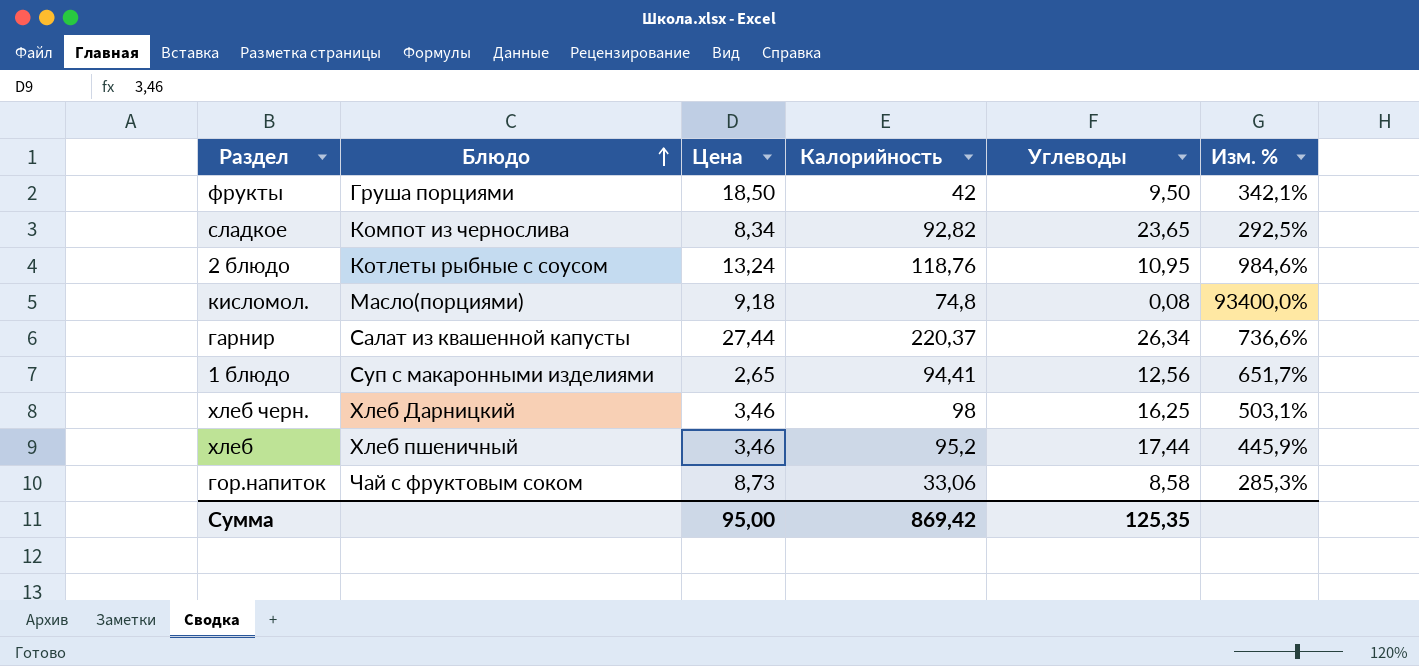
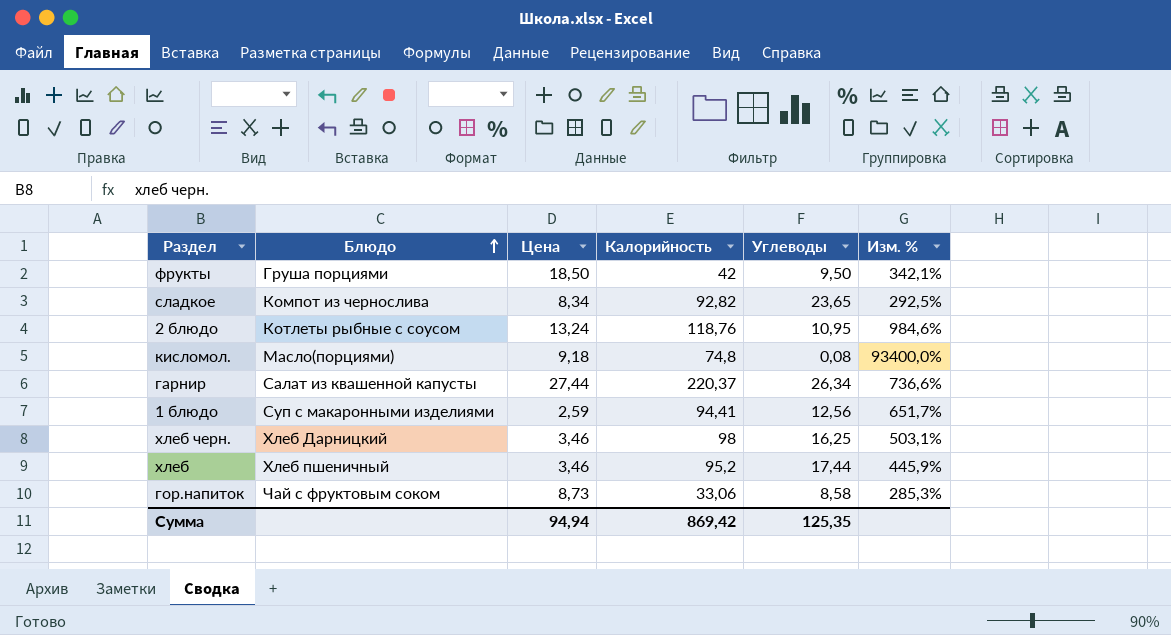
1 блюдо | Цена: 2,65 -> 2,59
Сумма | Цена: 95,00 -> 94,94

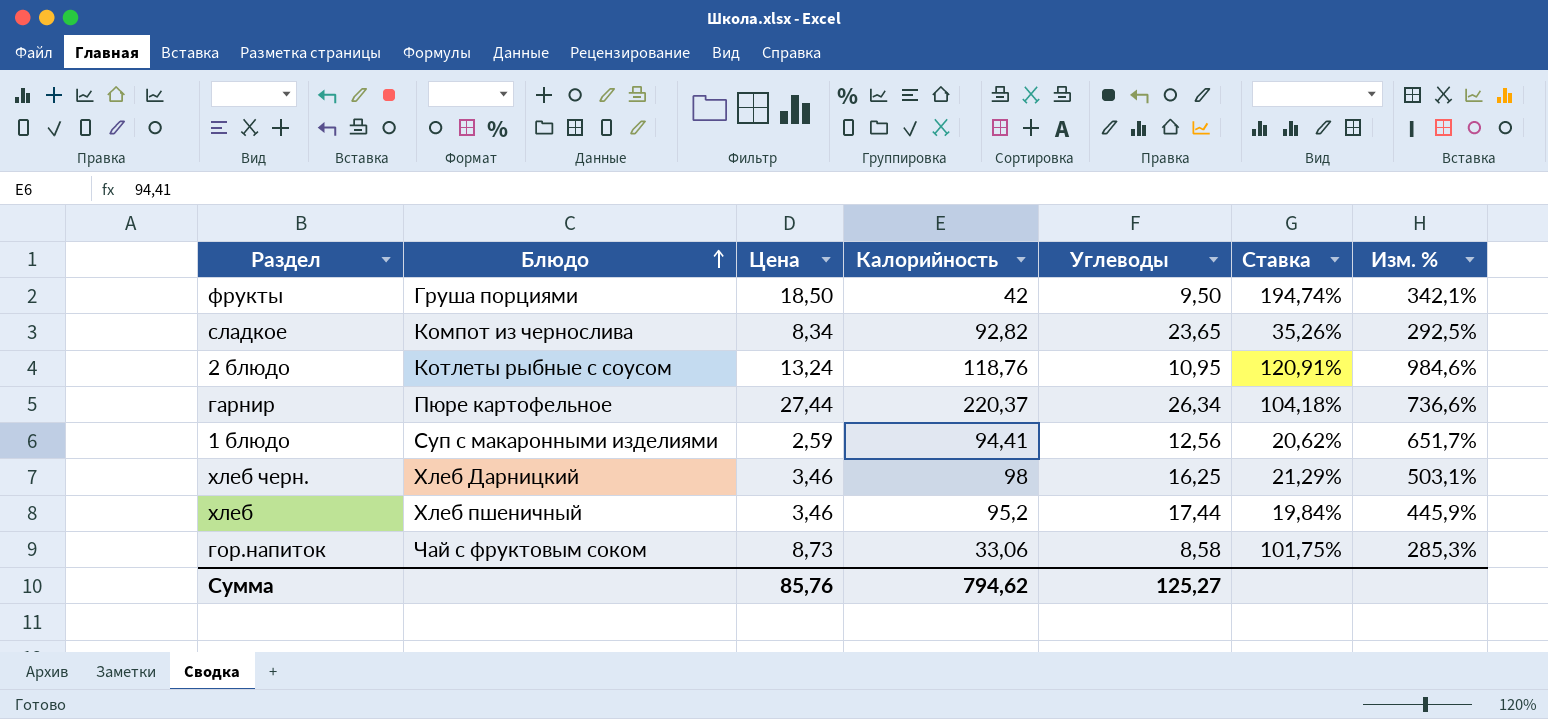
column Ставка | formula: none -> [Цена] / [Углеводы]
row кисломол.: Масло(порциями) | 9,18 | 74,8 | 0,08 | 93400,0% -> none
гарнир | Блюдо: Салат из квашенной капусты -> Пюре картофельное
Сумма | Цена: 94,94 -> 85,76
Сумма | Калорийность: 869,42 -> 794,62
Сумма | Углеводы: 125,35 -> 125,27

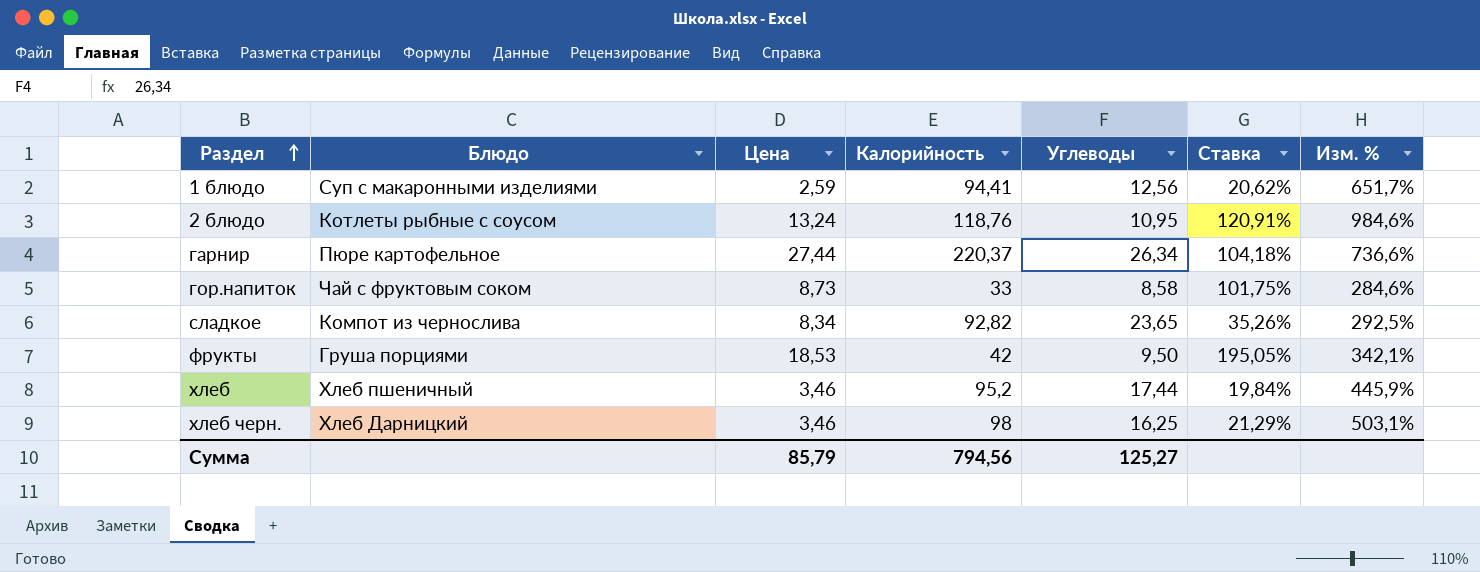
row order: Блюдо ascending -> Раздел ascending
гор.напиток | Калорийность: 33,06 -> 33
гор.напиток | Изм. %: 285,3% -> 284,6%
фрукты | Цена: 18,50 -> 18,53
фрукты | Ставка: 194,74% -> 195,05%
Сумма | Цена: 85,76 -> 85,79
Сумма | Калорийность: 794,62 -> 794,56

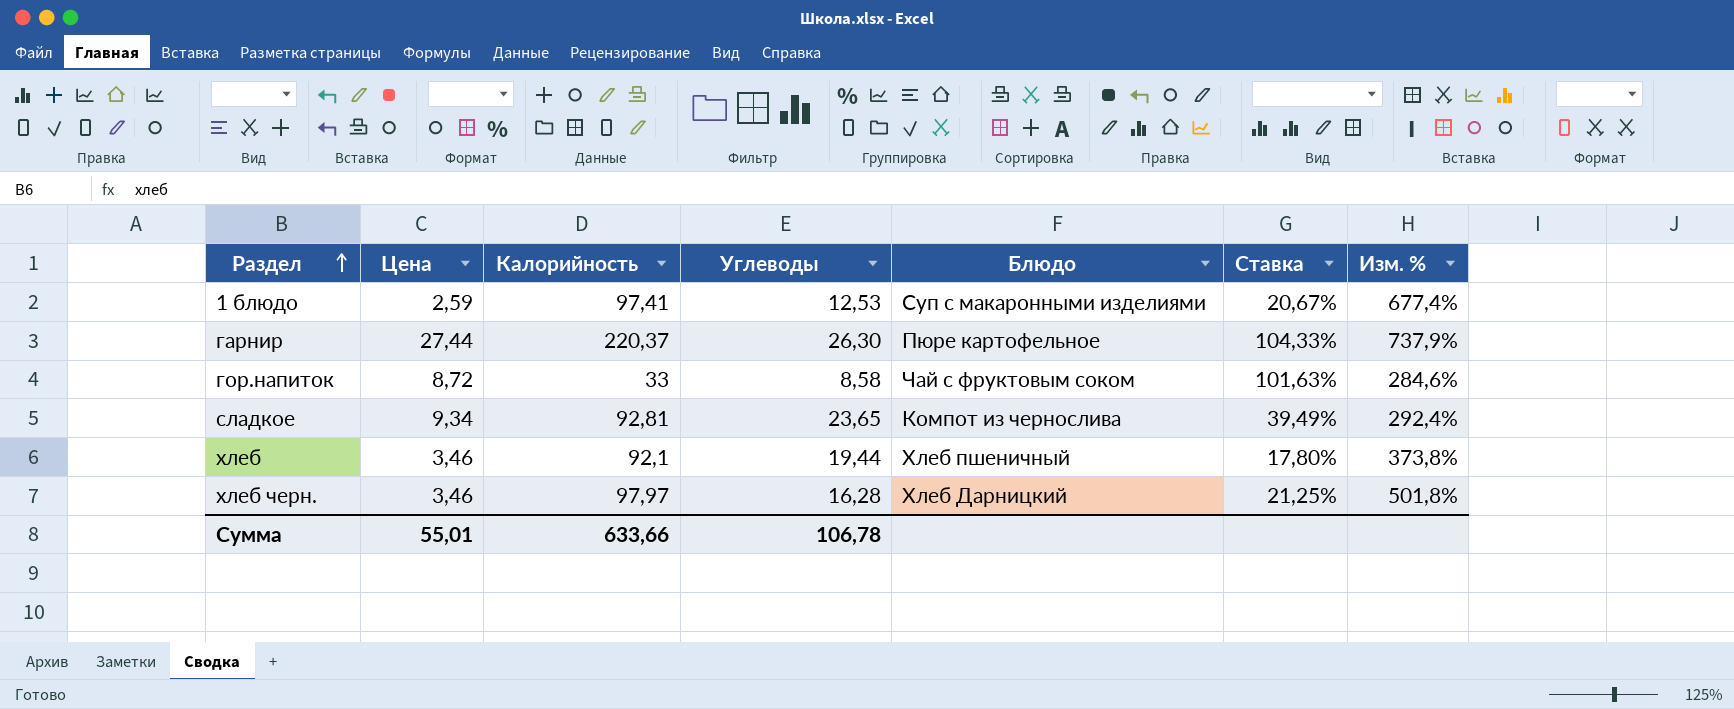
column Блюдо | position: 2 -> 5
row 2 блюдо: Котлеты рыбные с соусом | 13,24 | 118,76 | 10,95 | 120,91% | 984,6% -> none
row фрукты: Груша порциями | 18,53 | 42 | 9,50 | 195,05% | 342,1% -> none
1 блюдо | Калорийность: 94,41 -> 97,41
1 блюдо | Углеводы: 12,56 -> 12,53
1 блюдо | Ставка: 20,62% -> 20,67%
1 блюдо | Изм. %: 651,7% -> 677,4%
гарнир | Углеводы: 26,34 -> 26,30
гарнир | Ставка: 104,18% -> 104,33%
гарнир | Изм. %: 736,6% -> 737,9%
гор.напиток | Цена: 8,73 -> 8,72
гор.напиток | Ставка: 101,75% -> 101,63%
сладкое | Цена: 8,34 -> 9,34
сладкое | Калорийность: 92,82 -> 92,81
сладкое | Ставка: 35,26% -> 39,49%
сладкое | Изм. %: 292,5% -> 292,4%
хлеб | Калорийность: 95,2 -> 92,1
хлеб | Углеводы: 17,44 -> 19,44
хлеб | Ставка: 19,84% -> 17,80%
хлеб | Изм. %: 445,9% -> 373,8%
хлеб черн. | Калорийность: 98 -> 97,97
хлеб черн. | Углеводы: 16,25 -> 16,28
хлеб черн. | Ставка: 21,29% -> 21,25%
хлеб черн. | Изм. %: 503,1% -> 501,8%
Сумма | Цена: 85,79 -> 55,01
Сумма | Калорийность: 794,56 -> 633,66
Сумма | Углеводы: 125,27 -> 106,78

